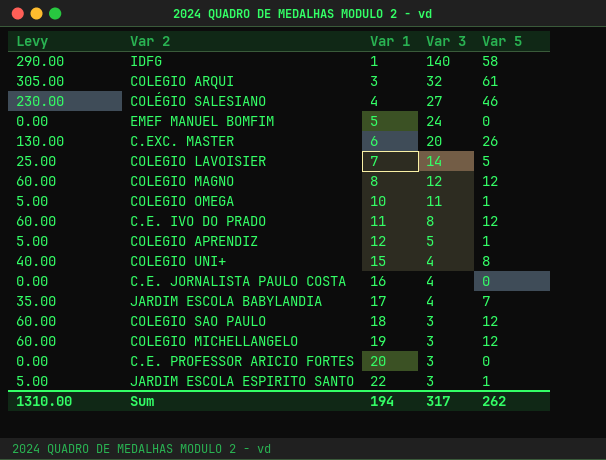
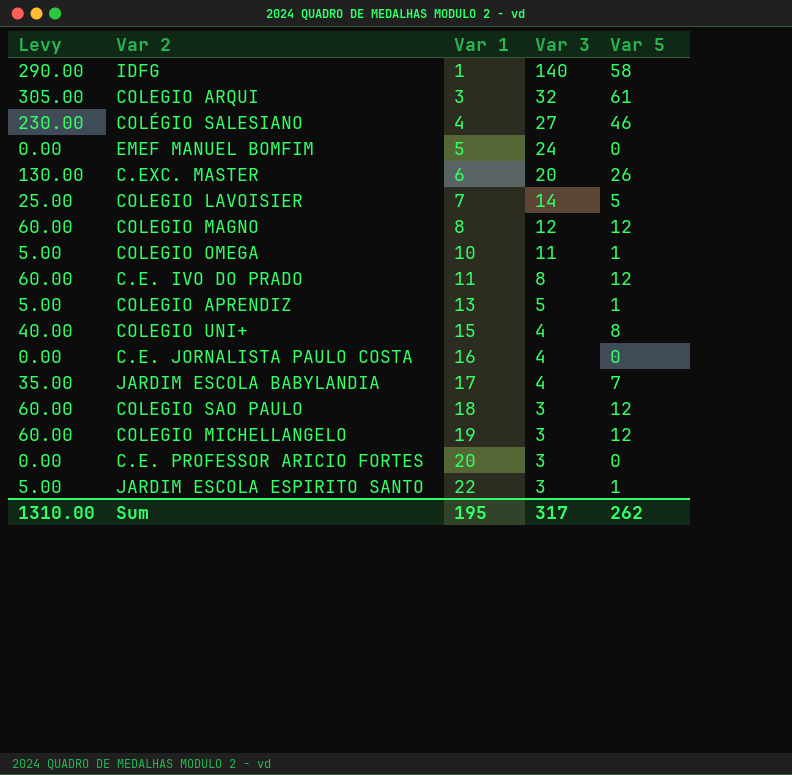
COLEGIO APRENDIZ | Var 1: 12 -> 13
Sum | Var 1: 194 -> 195

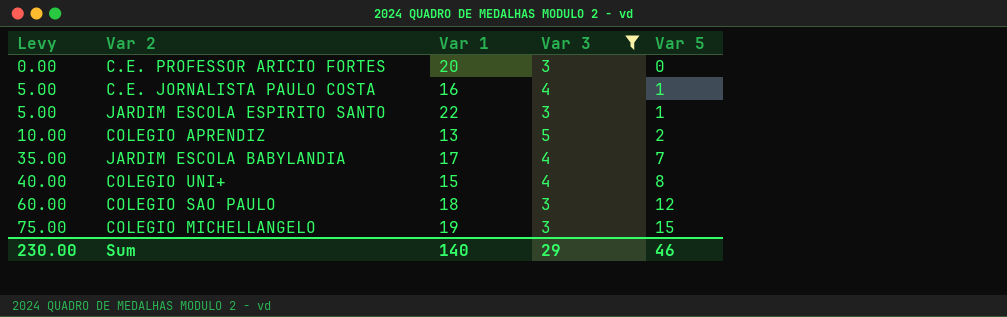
filter: none -> Var 3 <= 5
row order: Var 1 ascending -> Levy ascending
C.E. JORNALISTA PAULO COSTA | Levy: 0.00 -> 5.00
C.E. JORNALISTA PAULO COSTA | Var 5: 0 -> 1
COLEGIO APRENDIZ | Levy: 5.00 -> 10.00
COLEGIO APRENDIZ | Var 5: 1 -> 2
COLEGIO MICHELLANGELO | Levy: 60.00 -> 75.00
COLEGIO MICHELLANGELO | Var 5: 12 -> 15
Sum | Levy: 1310.00 -> 230.00
Sum | Var 1: 195 -> 140
Sum | Var 3: 317 -> 29
Sum | Var 5: 262 -> 46

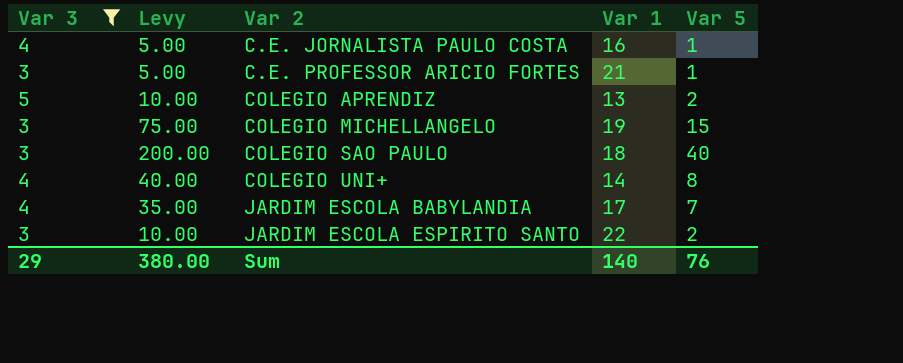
row order: Levy ascending -> Var 2 ascending
column Var 3 | position: 4 -> 1
C.E. PROFESSOR ARICIO FORTES | Levy: 0.00 -> 5.00
C.E. PROFESSOR ARICIO FORTES | Var 1: 20 -> 21
C.E. PROFESSOR ARICIO FORTES | Var 5: 0 -> 1
COLEGIO SAO PAULO | Levy: 60.00 -> 200.00
COLEGIO SAO PAULO | Var 5: 12 -> 40
COLEGIO UNI+ | Var 1: 15 -> 14
JARDIM ESCOLA ESPIRITO SANTO | Levy: 5.00 -> 10.00
JARDIM ESCOLA ESPIRITO SANTO | Var 5: 1 -> 2
Sum | Levy: 230.00 -> 380.00
Sum | Var 5: 46 -> 76

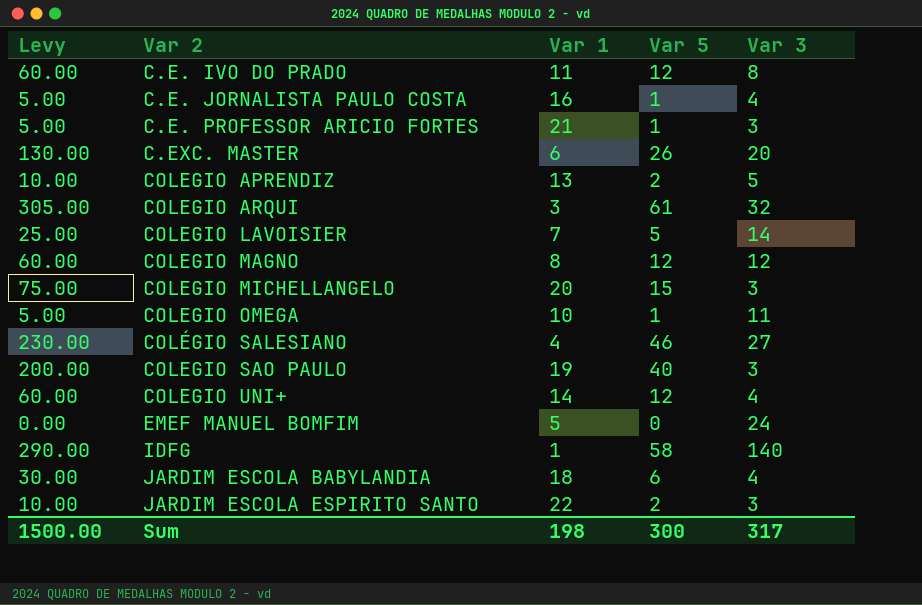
filter: Var 3 <= 5 -> none
column Var 3 | position: 1 -> 5
COLEGIO MICHELLANGELO | Var 1: 19 -> 20
COLEGIO SAO PAULO | Var 1: 18 -> 19
COLEGIO UNI+ | Levy: 40.00 -> 60.00
COLEGIO UNI+ | Var 5: 8 -> 12
JARDIM ESCOLA BABYLANDIA | Levy: 35.00 -> 30.00
JARDIM ESCOLA BABYLANDIA | Var 1: 17 -> 18
JARDIM ESCOLA BABYLANDIA | Var 5: 7 -> 6
Sum | Levy: 380.00 -> 1500.00
Sum | Var 1: 140 -> 198
Sum | Var 5: 76 -> 300
Sum | Var 3: 29 -> 317

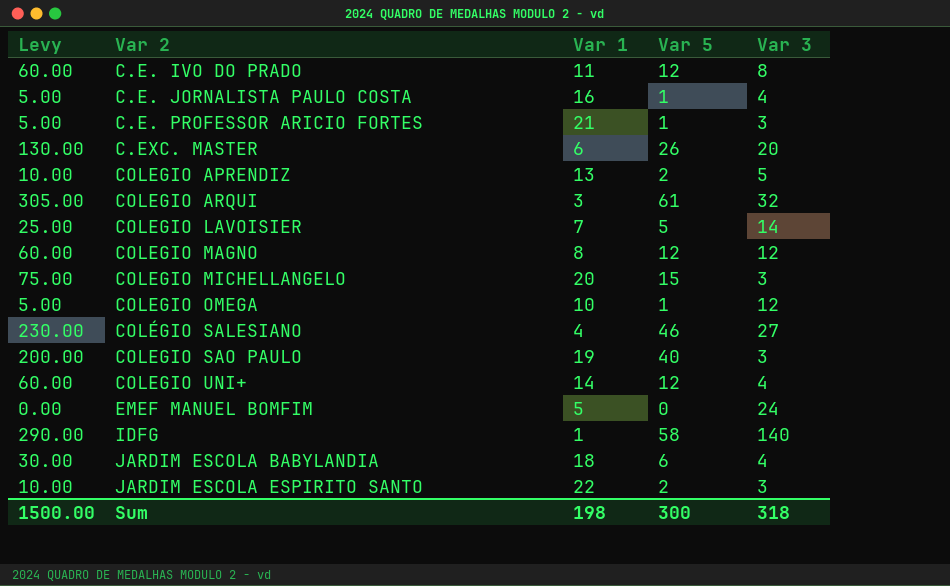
COLEGIO OMEGA | Var 3: 11 -> 12
Sum | Var 3: 317 -> 318

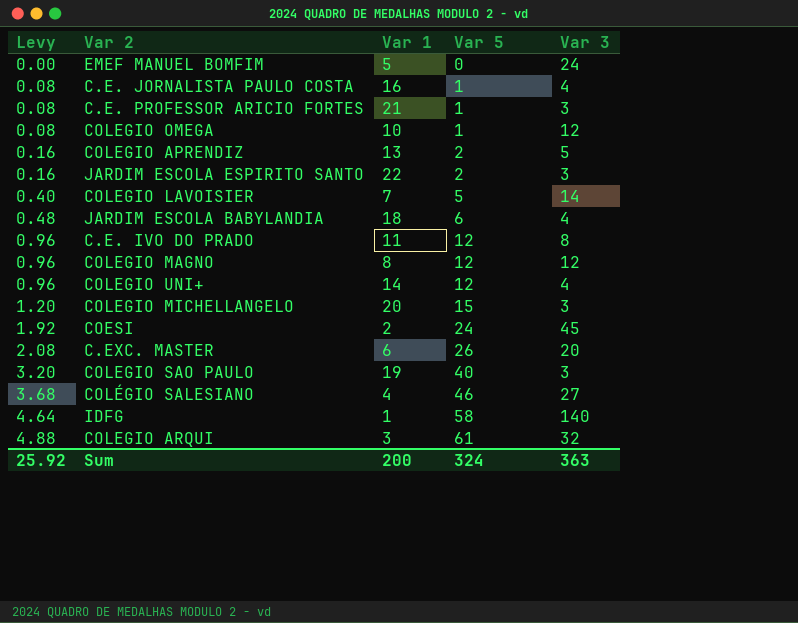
row order: Var 2 ascending -> Levy ascending
column Levy | formula: [Var 5] * 5 -> [Var 5] * 0.08
row COESI: none -> 1.92 | 2 | 24 | 45
Sum | Levy: 1500.00 -> 25.92
Sum | Var 1: 198 -> 200
Sum | Var 5: 300 -> 324
Sum | Var 3: 318 -> 363

